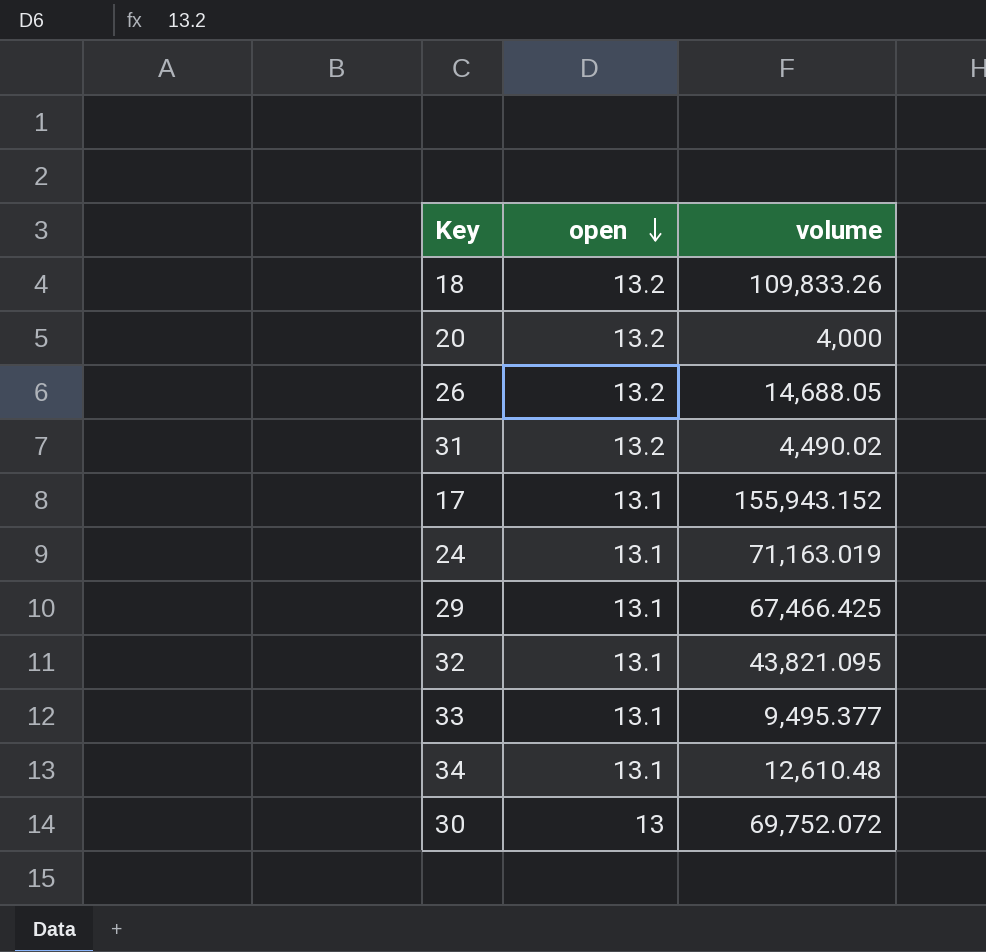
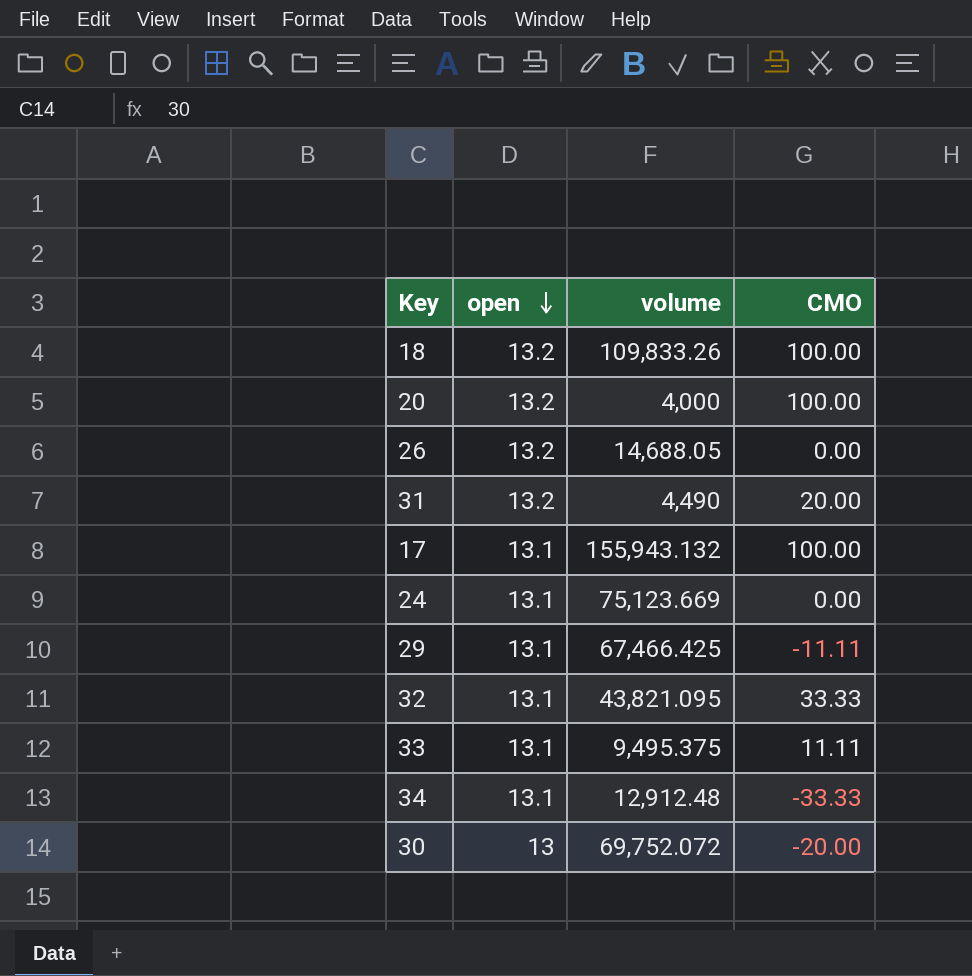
column CMO | position: none -> 4
31 | volume: 4,490.02 -> 4,490
17 | volume: 155,943.152 -> 155,943.132
24 | volume: 71,163.019 -> 75,123.669
33 | volume: 9,495.377 -> 9,495.375
34 | volume: 12,610.48 -> 12,912.48

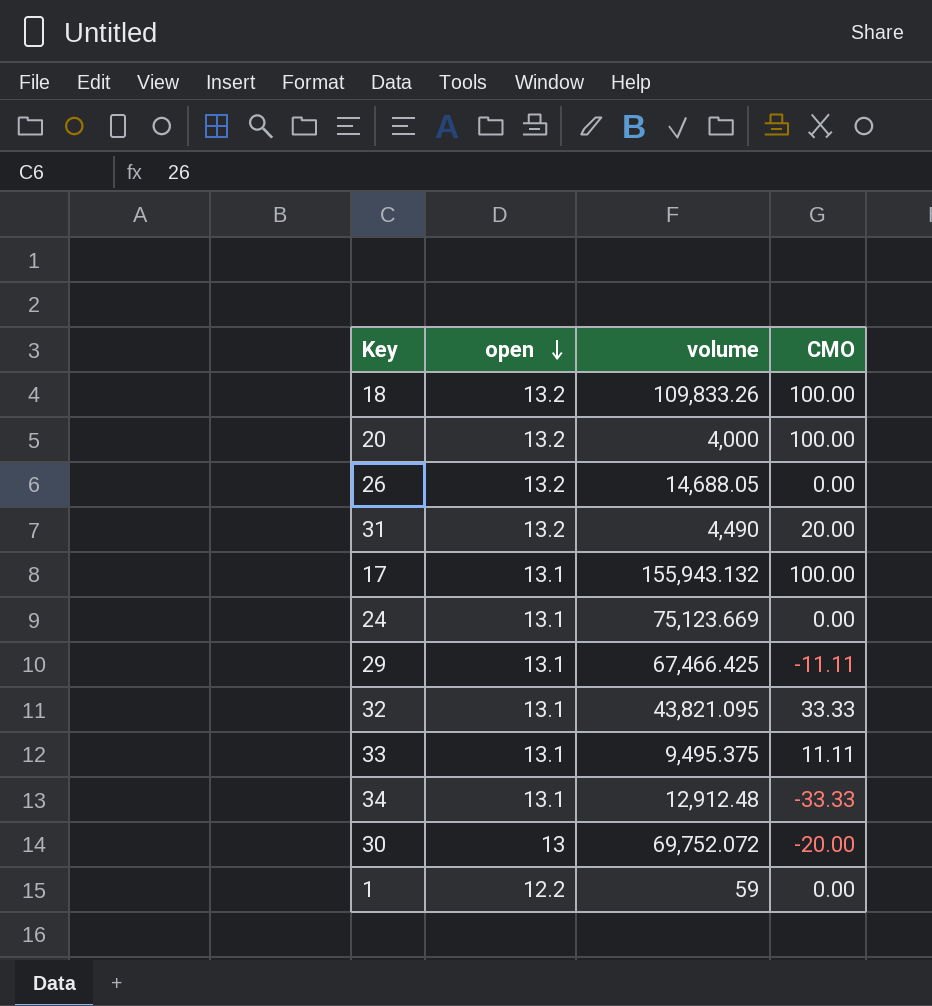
row 1: none -> 12.2 | 59 | 0.00

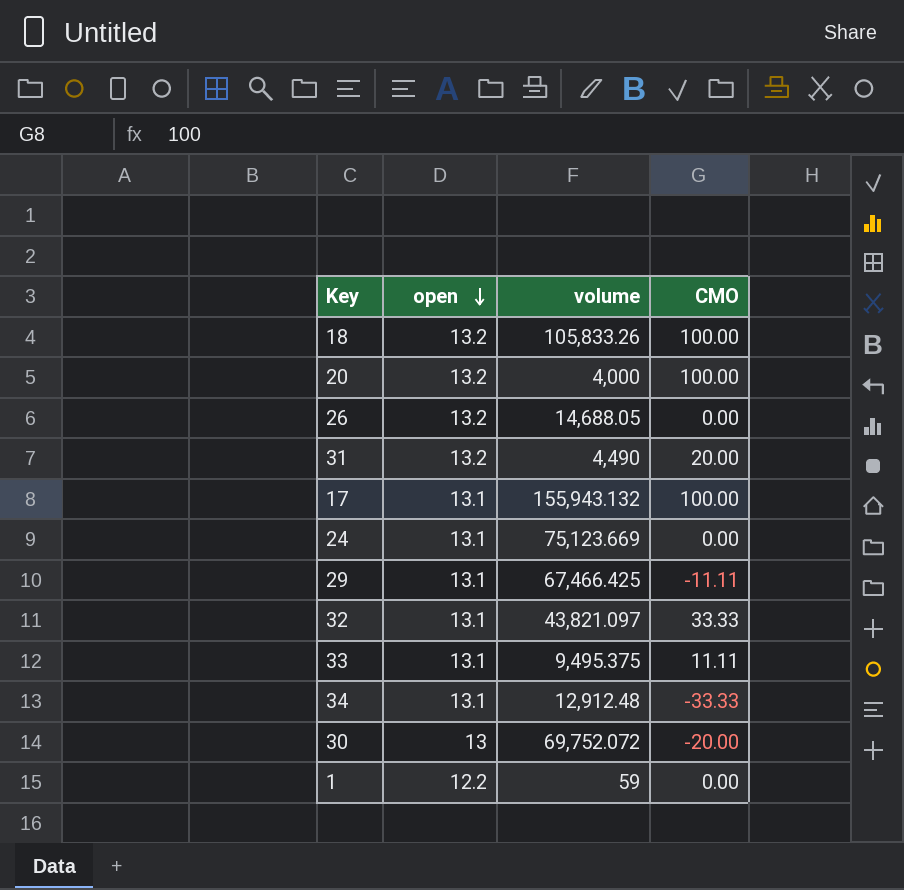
18 | volume: 109,833.26 -> 105,833.26
32 | volume: 43,821.095 -> 43,821.097

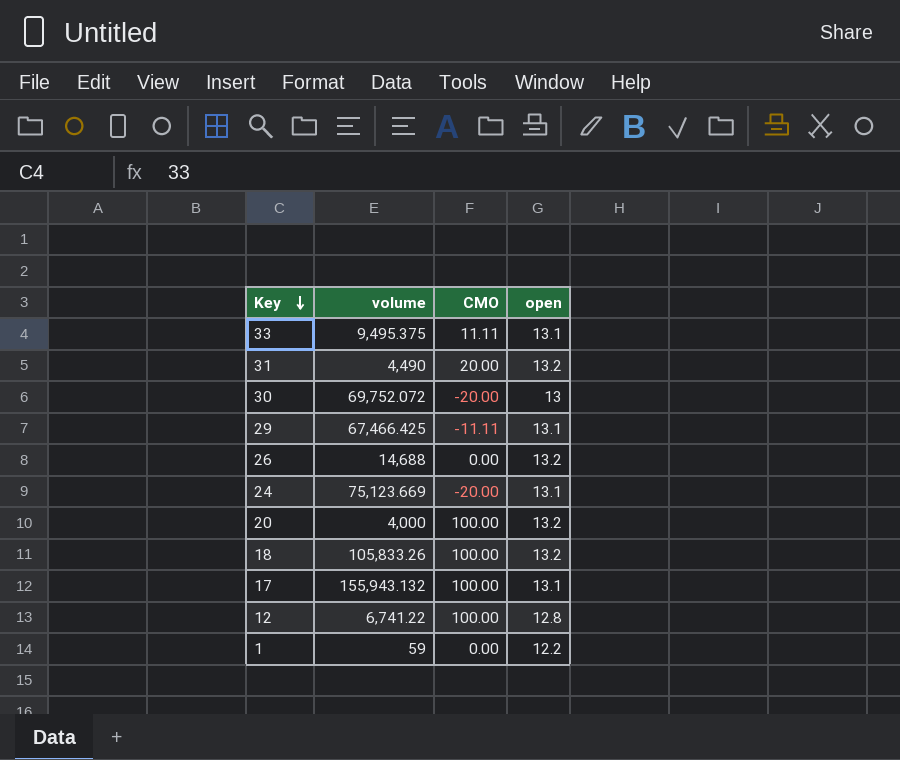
row order: open descending -> Key descending
column open | position: 2 -> 4
row 32: 13.1 | 43,821.097 | 33.33 -> none
row 34: 13.1 | 12,912.48 | -33.33 -> none
26 | volume: 14,688.05 -> 14,688
24 | CMO: 0.00 -> -20.00
row 12: none -> 6,741.22 | 100.00 | 12.8

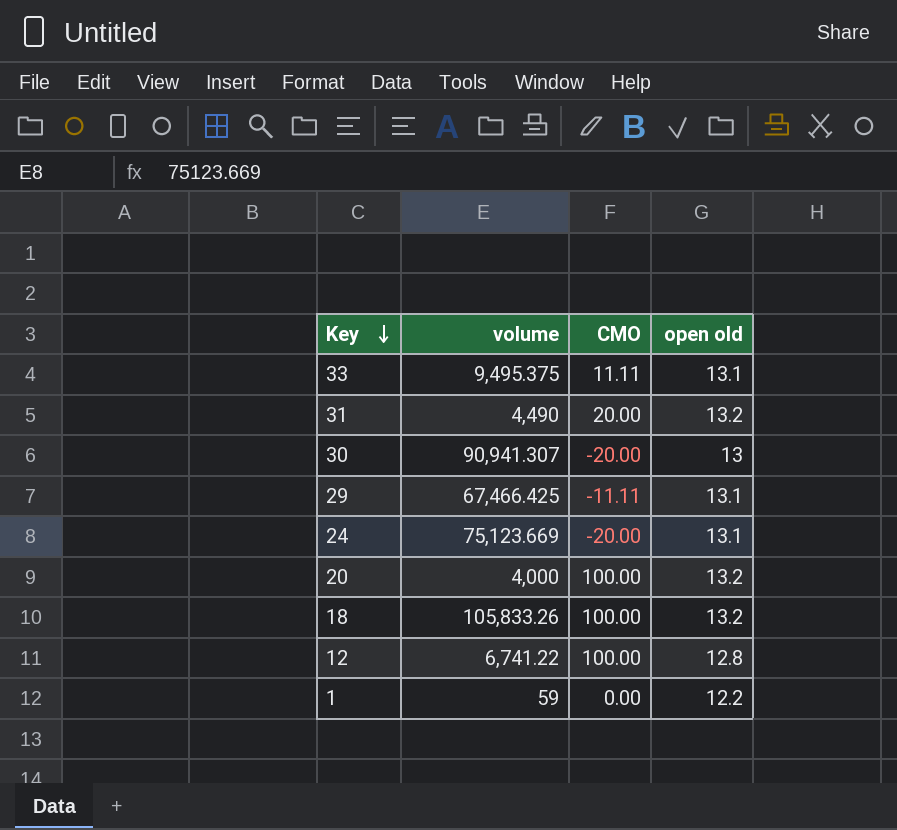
column name: open -> open old
row 26: 14,688 | 0.00 | 13.2 -> none
row 17: 155,943.132 | 100.00 | 13.1 -> none
30 | volume: 69,752.072 -> 90,941.307

